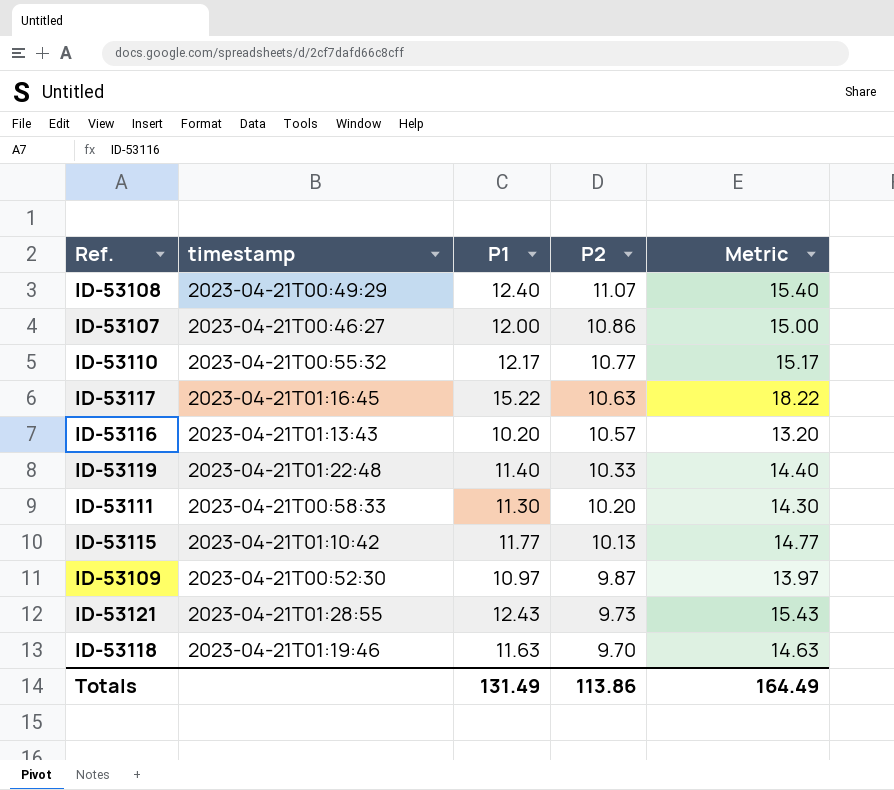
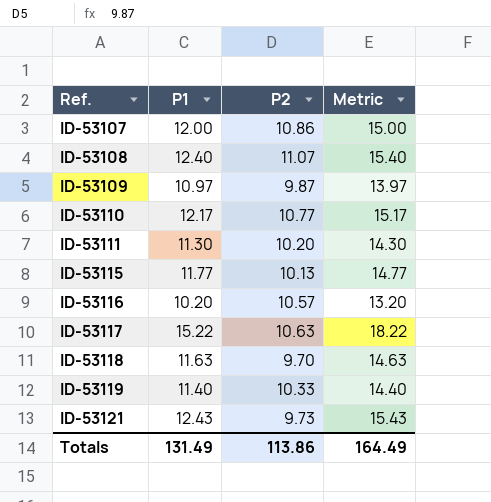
row order: P2 descending -> Ref. ascending
column timestamp | position: 2 -> none

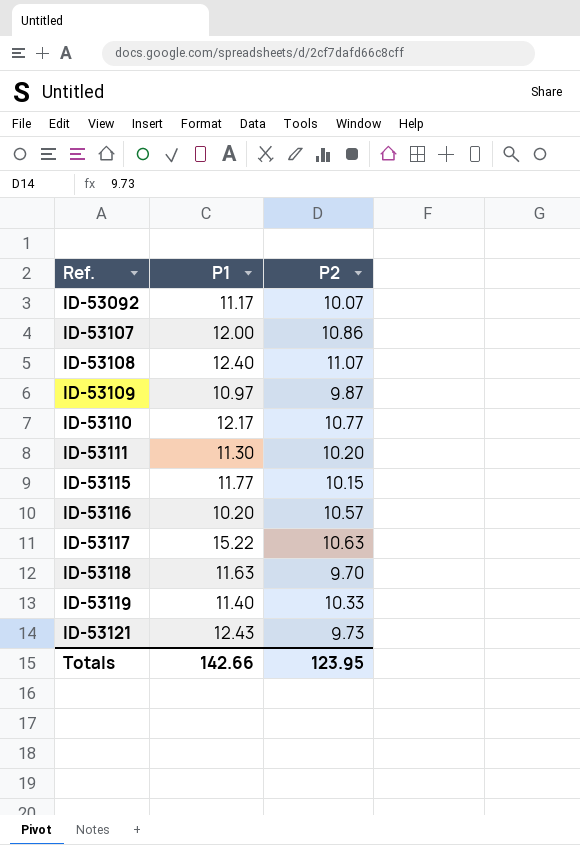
column Metric | formula: [P1] + 3 -> none
row ID-53092: none -> 11.17 | 10.07
ID-53115 | P2: 10.13 -> 10.15
Totals | P1: 131.49 -> 142.66
Totals | P2: 113.86 -> 123.95

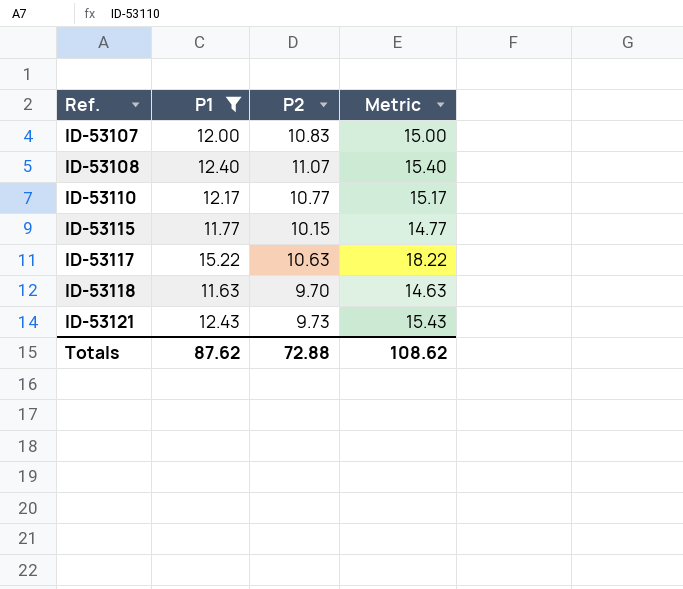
filter: none -> P1 >= 11.63
column Metric | formula: none -> [P1] + 3
ID-53107 | P2: 10.86 -> 10.83
Totals | P1: 142.66 -> 87.62
Totals | P2: 123.95 -> 72.88

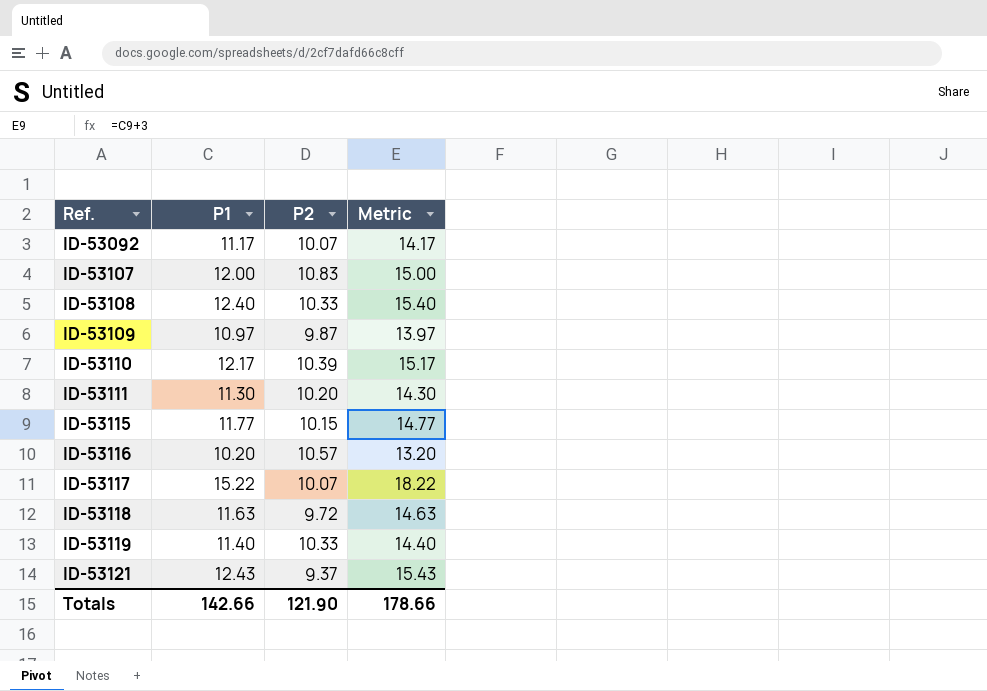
filter: P1 >= 11.63 -> none
ID-53108 | P2: 11.07 -> 10.33
ID-53110 | P2: 10.77 -> 10.39
ID-53117 | P2: 10.63 -> 10.07
ID-53118 | P2: 9.70 -> 9.72
ID-53121 | P2: 9.73 -> 9.37
Totals | P1: 87.62 -> 142.66
Totals | P2: 72.88 -> 121.90
Totals | Metric: 108.62 -> 178.66

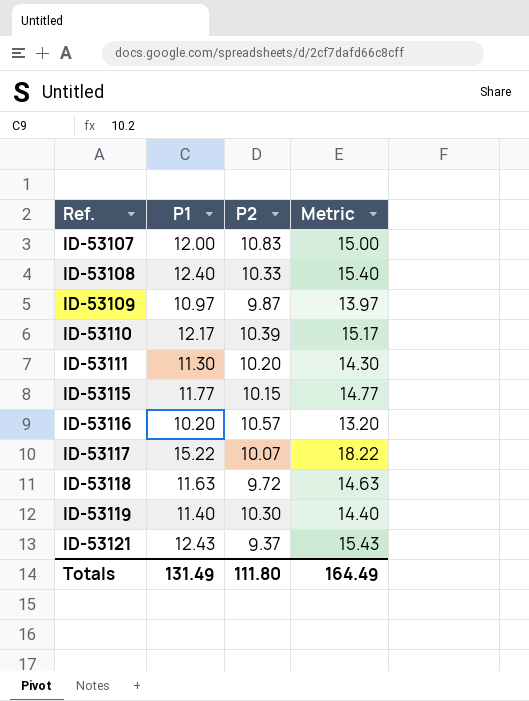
row ID-53092: 11.17 | 10.07 | 14.17 -> none
ID-53119 | P2: 10.33 -> 10.30
Totals | P1: 142.66 -> 131.49
Totals | P2: 121.90 -> 111.80
Totals | Metric: 178.66 -> 164.49

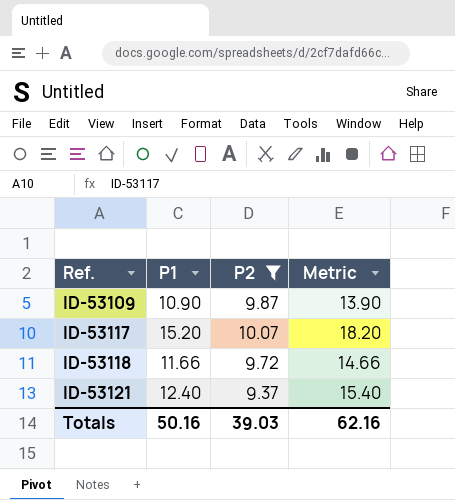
filter: none -> P2 <= 10.07
ID-53109 | P1: 10.97 -> 10.90
ID-53109 | Metric: 13.97 -> 13.90
ID-53117 | P1: 15.22 -> 15.20
ID-53117 | Metric: 18.22 -> 18.20
ID-53118 | P1: 11.63 -> 11.66
ID-53118 | Metric: 14.63 -> 14.66
ID-53121 | P1: 12.43 -> 12.40
ID-53121 | Metric: 15.43 -> 15.40
Totals | P1: 131.49 -> 50.16
Totals | P2: 111.80 -> 39.03
Totals | Metric: 164.49 -> 62.16

